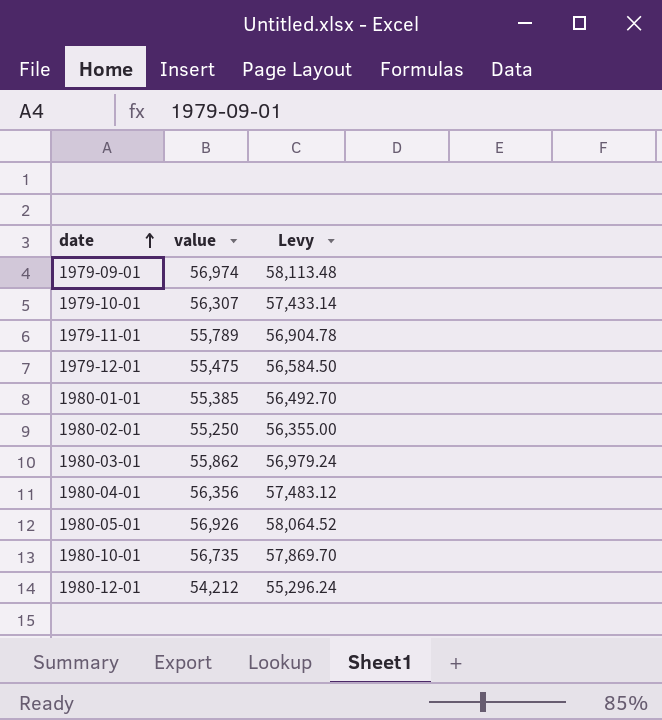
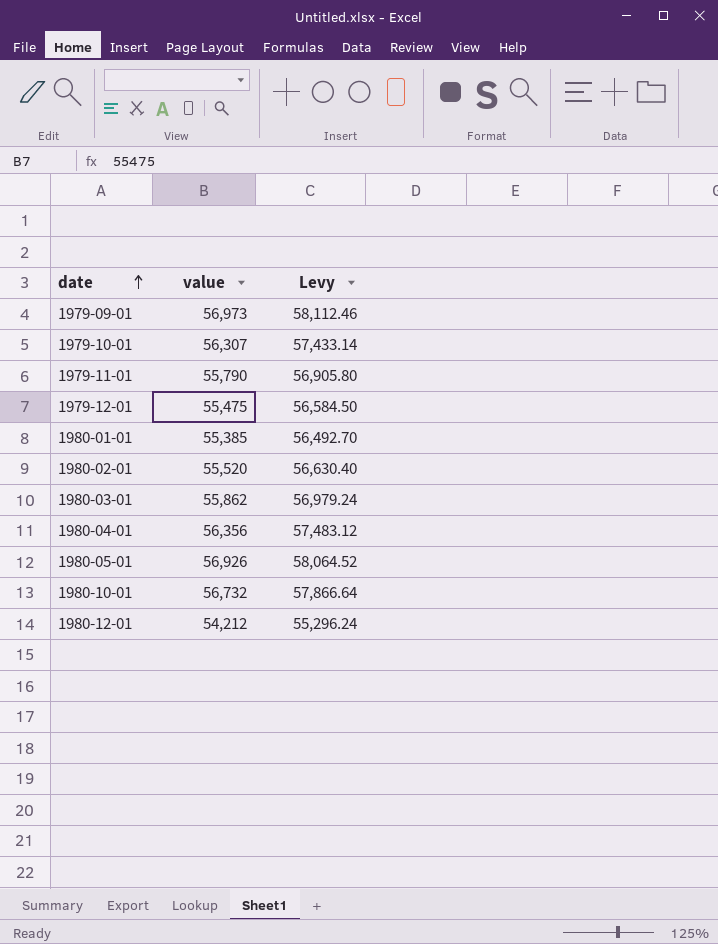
1979-09-01 | value: 56,974 -> 56,973
1979-09-01 | Levy: 58,113.48 -> 58,112.46
1979-11-01 | value: 55,789 -> 55,790
1979-11-01 | Levy: 56,904.78 -> 56,905.80
1980-02-01 | value: 55,250 -> 55,520
1980-02-01 | Levy: 56,355.00 -> 56,630.40
1980-10-01 | value: 56,735 -> 56,732
1980-10-01 | Levy: 57,869.70 -> 57,866.64

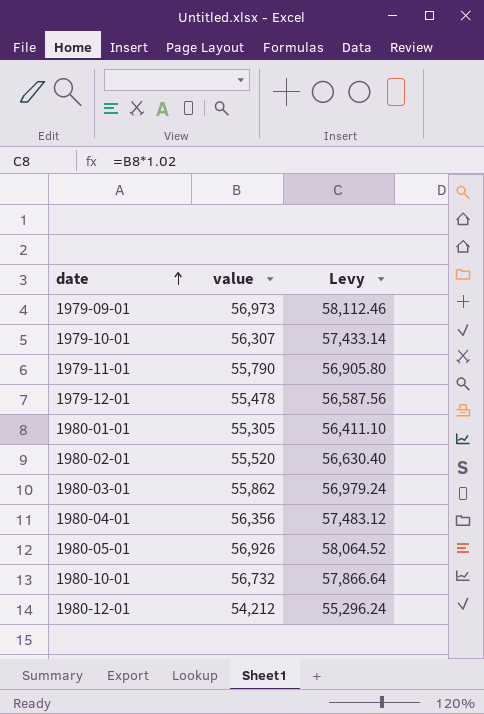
1979-12-01 | value: 55,475 -> 55,478
1979-12-01 | Levy: 56,584.50 -> 56,587.56
1980-01-01 | value: 55,385 -> 55,305
1980-01-01 | Levy: 56,492.70 -> 56,411.10

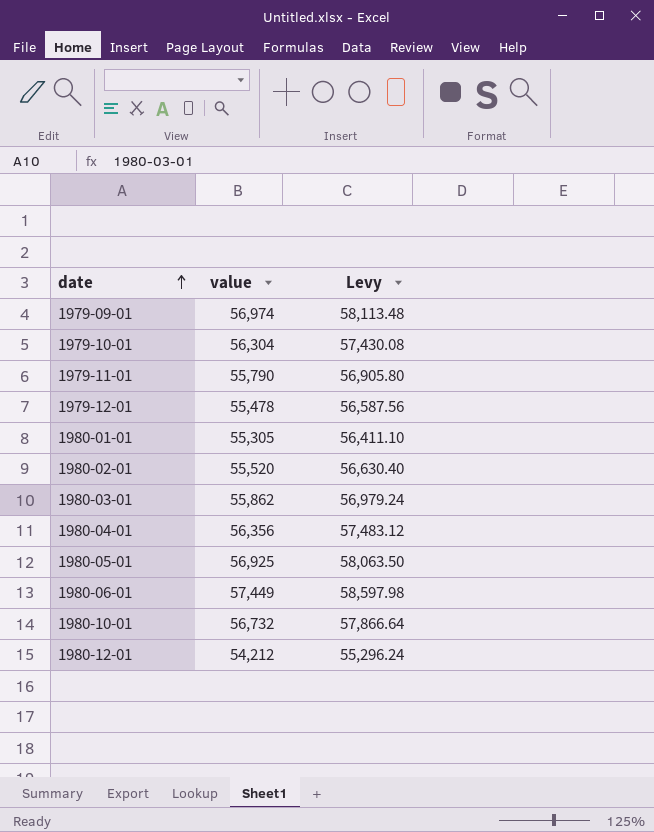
1979-09-01 | value: 56,973 -> 56,974
1979-09-01 | Levy: 58,112.46 -> 58,113.48
1979-10-01 | value: 56,307 -> 56,304
1979-10-01 | Levy: 57,433.14 -> 57,430.08
1980-05-01 | value: 56,926 -> 56,925
1980-05-01 | Levy: 58,064.52 -> 58,063.50
row 1980-06-01: none -> 57,449 | 58,597.98

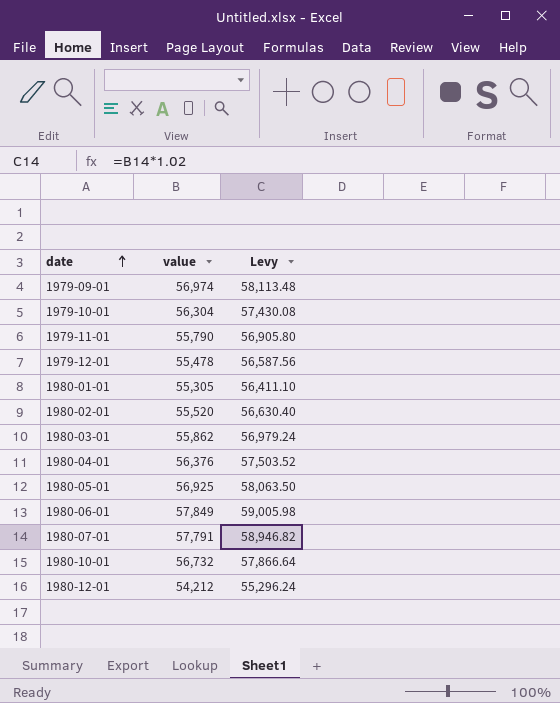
1980-04-01 | value: 56,356 -> 56,376
1980-04-01 | Levy: 57,483.12 -> 57,503.52
1980-06-01 | value: 57,449 -> 57,849
1980-06-01 | Levy: 58,597.98 -> 59,005.98
row 1980-07-01: none -> 57,791 | 58,946.82

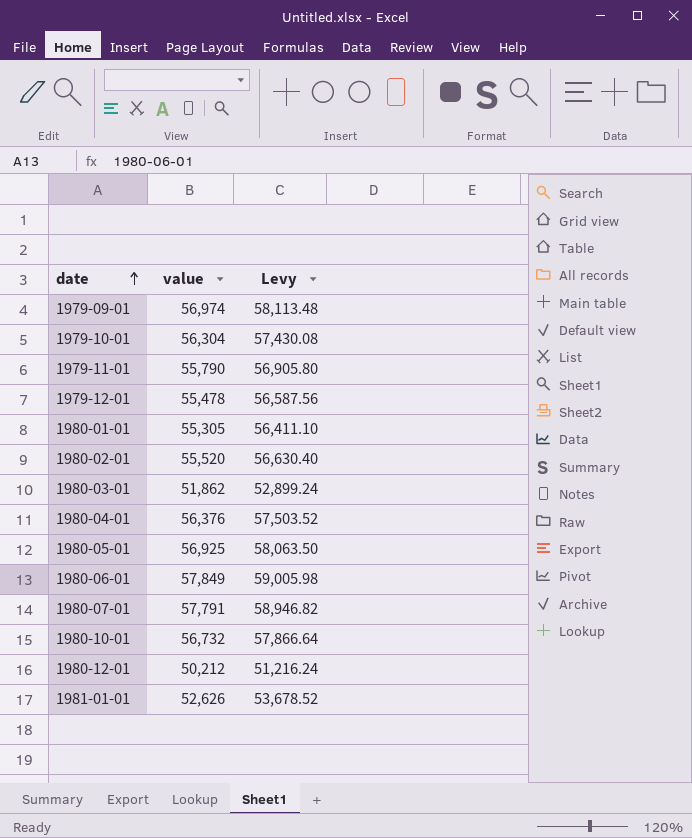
1980-03-01 | value: 55,862 -> 51,862
1980-03-01 | Levy: 56,979.24 -> 52,899.24
1980-12-01 | value: 54,212 -> 50,212
1980-12-01 | Levy: 55,296.24 -> 51,216.24
row 1981-01-01: none -> 52,626 | 53,678.52

